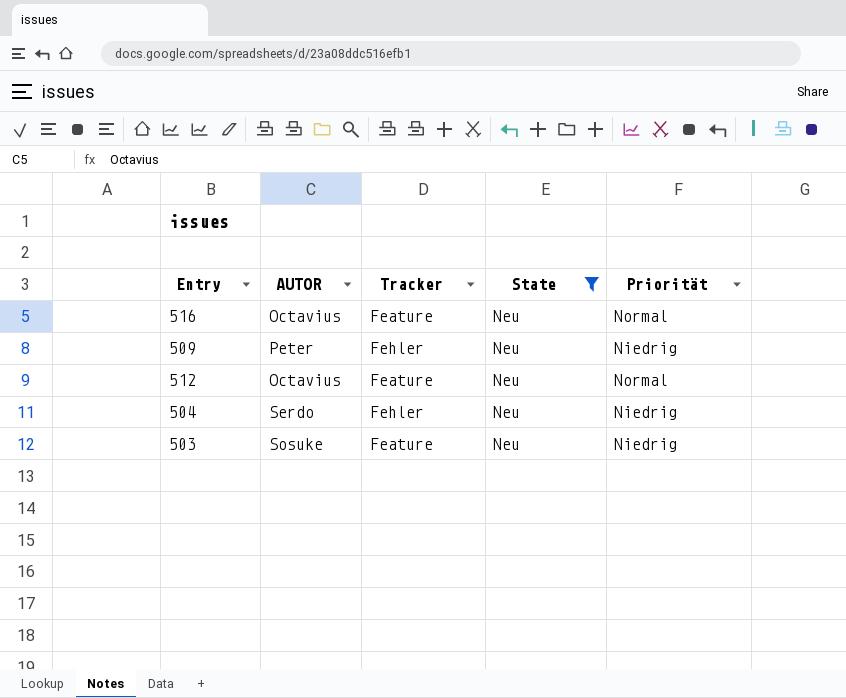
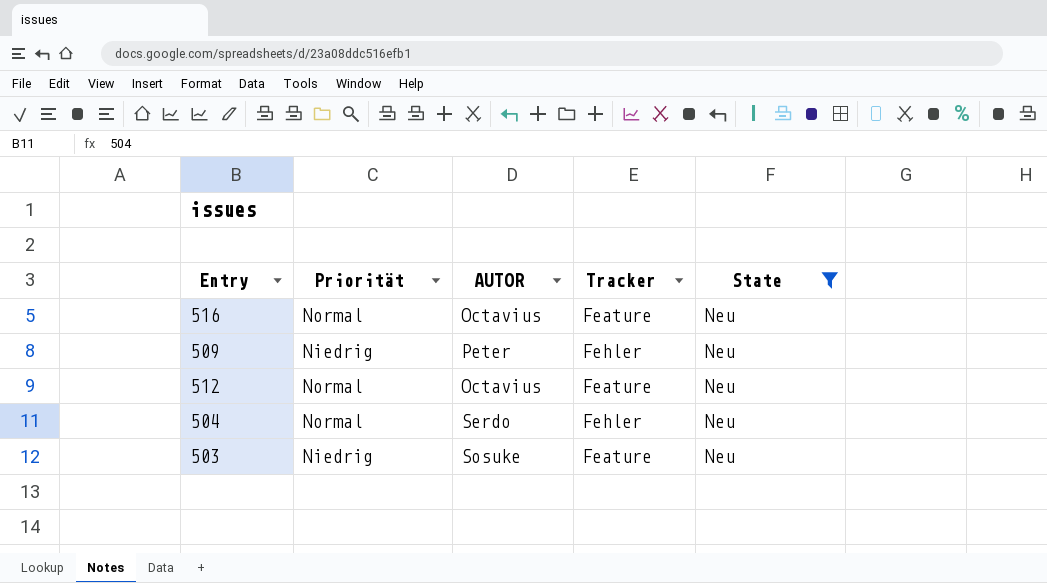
column Priorität | position: 5 -> 2
504 | Priorität: Niedrig -> Normal

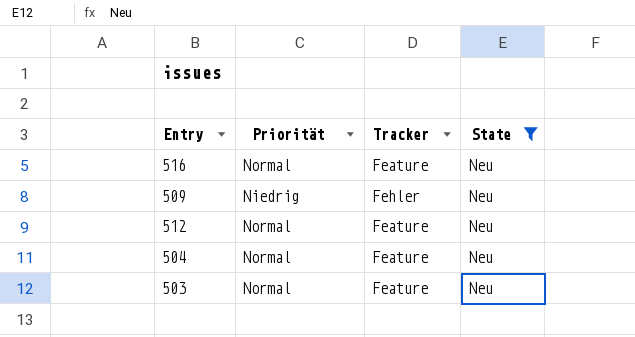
column AUTOR | position: 3 -> none
504 | Tracker: Fehler -> Feature
503 | Priorität: Niedrig -> Normal

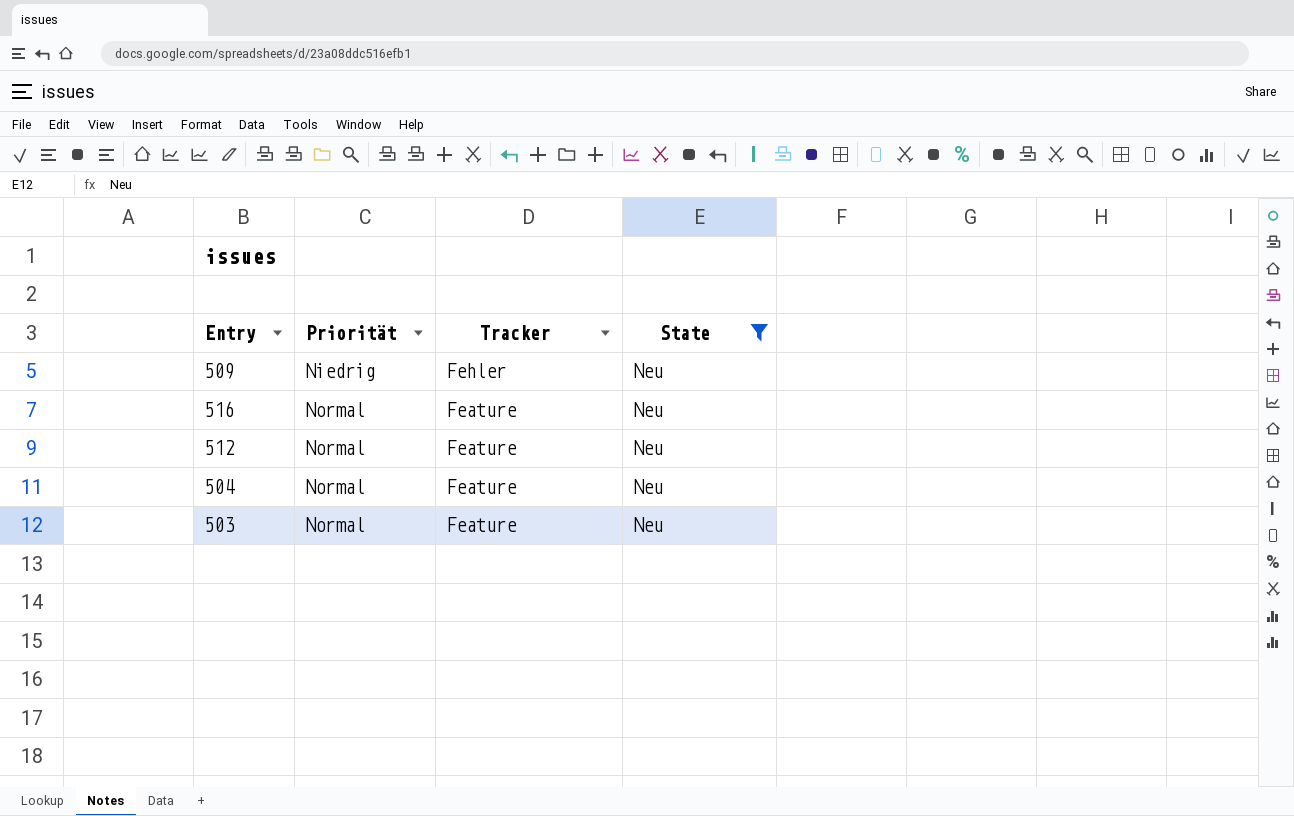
row order: none -> Priorität ascending

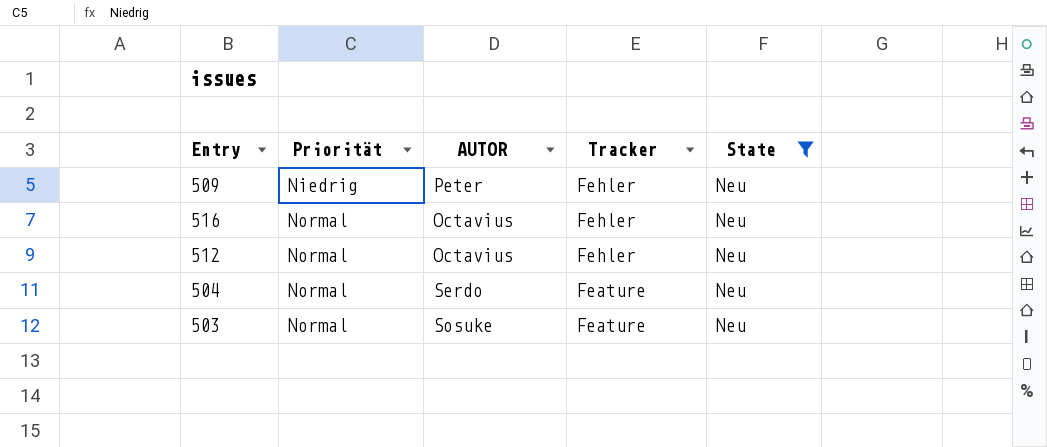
column AUTOR | position: none -> 3
516 | Tracker: Feature -> Fehler
512 | Tracker: Feature -> Fehler

